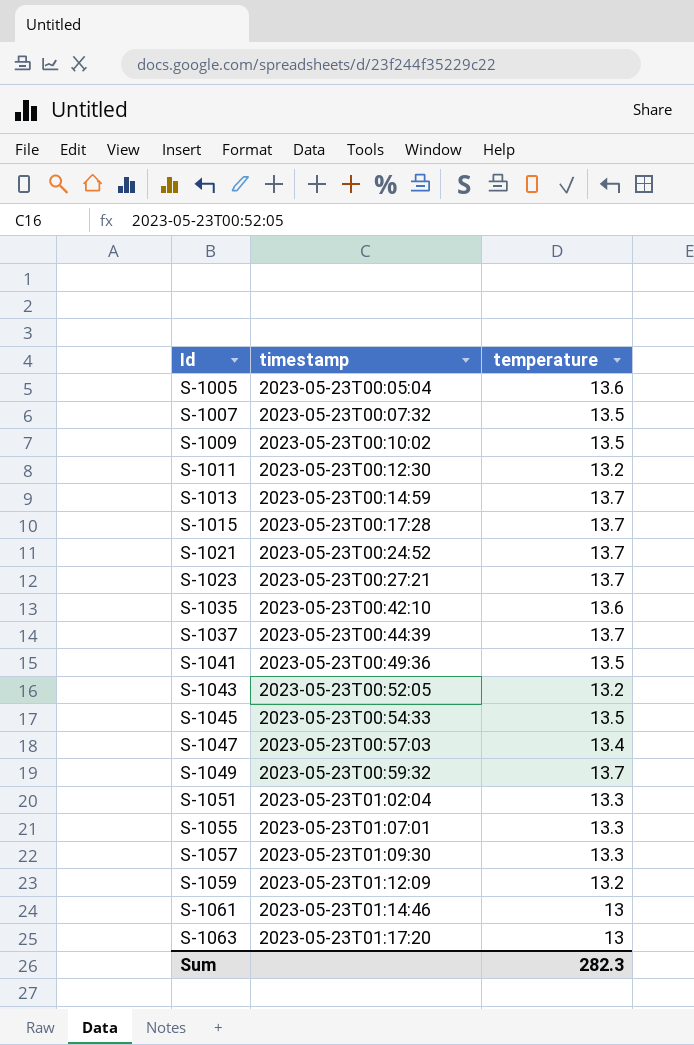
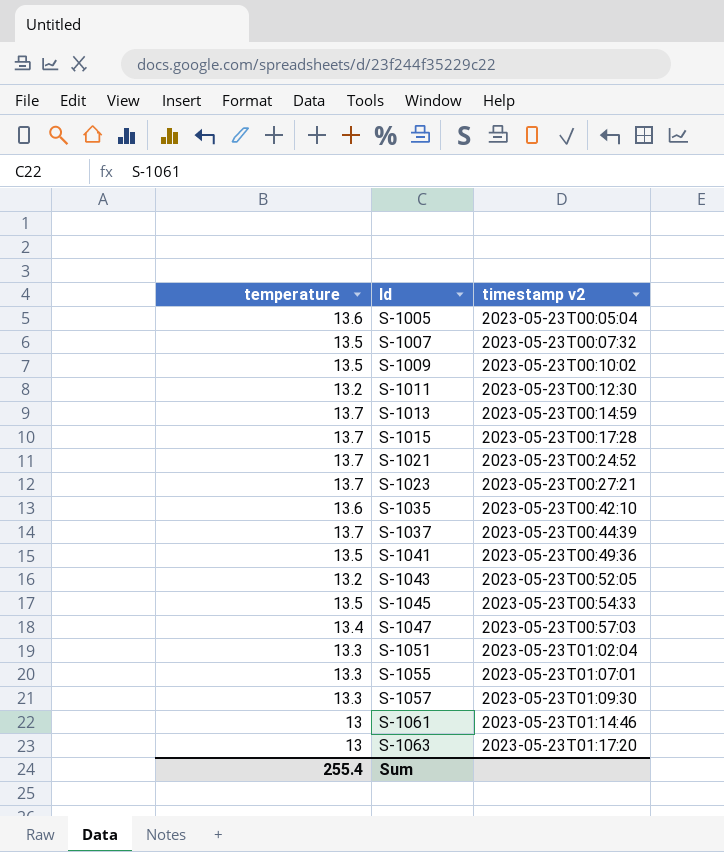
column temperature | position: 3 -> 1
column name: timestamp -> timestamp v2
row S-1049: 2023-05-23T00:59:32 | 13.7 -> none
row S-1059: 2023-05-23T01:12:09 | 13.2 -> none
Sum | temperature: 282.3 -> 255.4

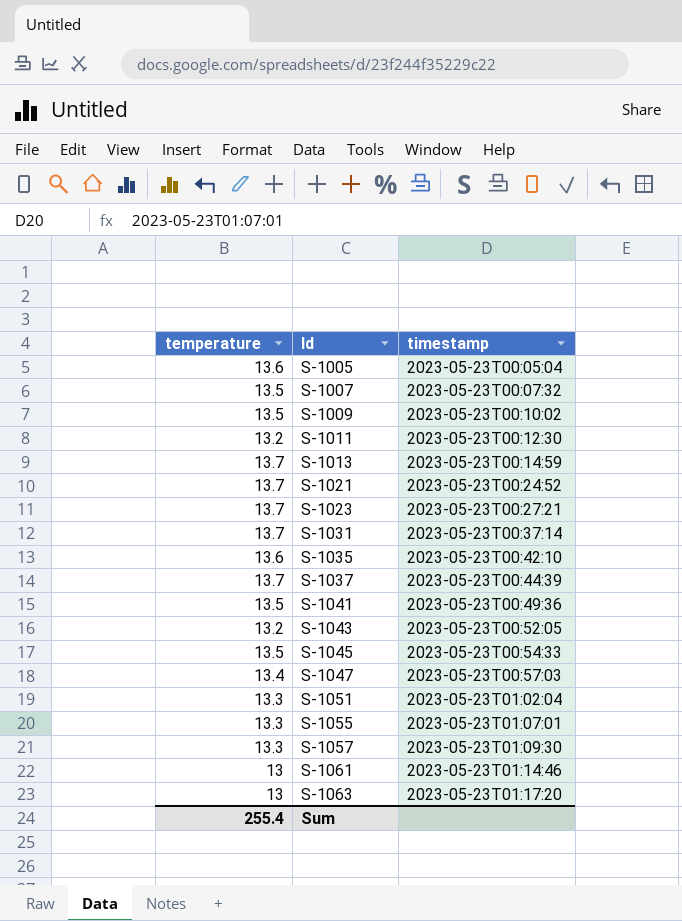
column name: timestamp v2 -> timestamp
row S-1015: 13.7 | 2023-05-23T00:17:28 -> none
row S-1031: none -> 13.7 | 2023-05-23T00:37:14

